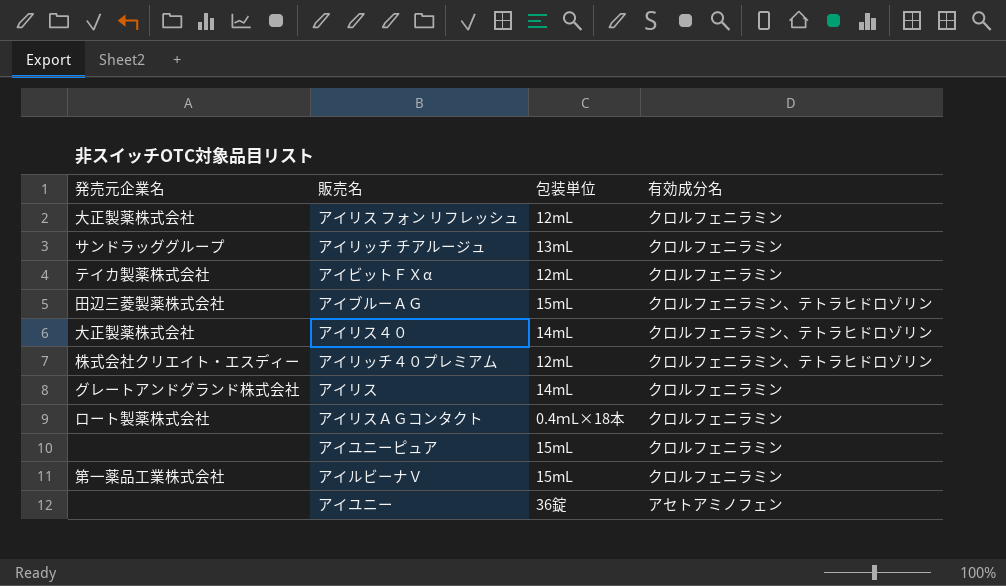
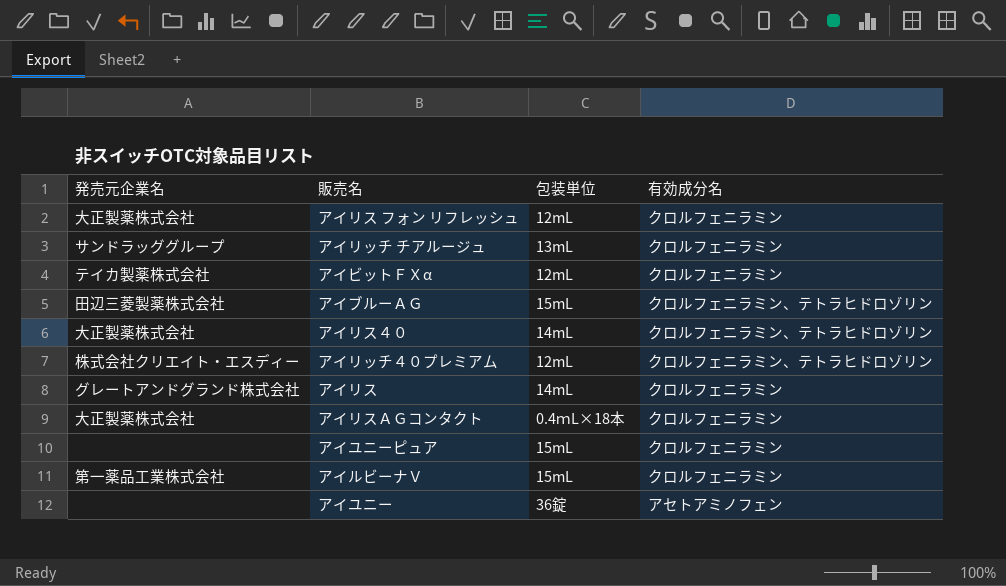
アイリスＡＧコンタクト | 発売元企業名: ロート製薬株式会社 -> 大正製薬株式会社

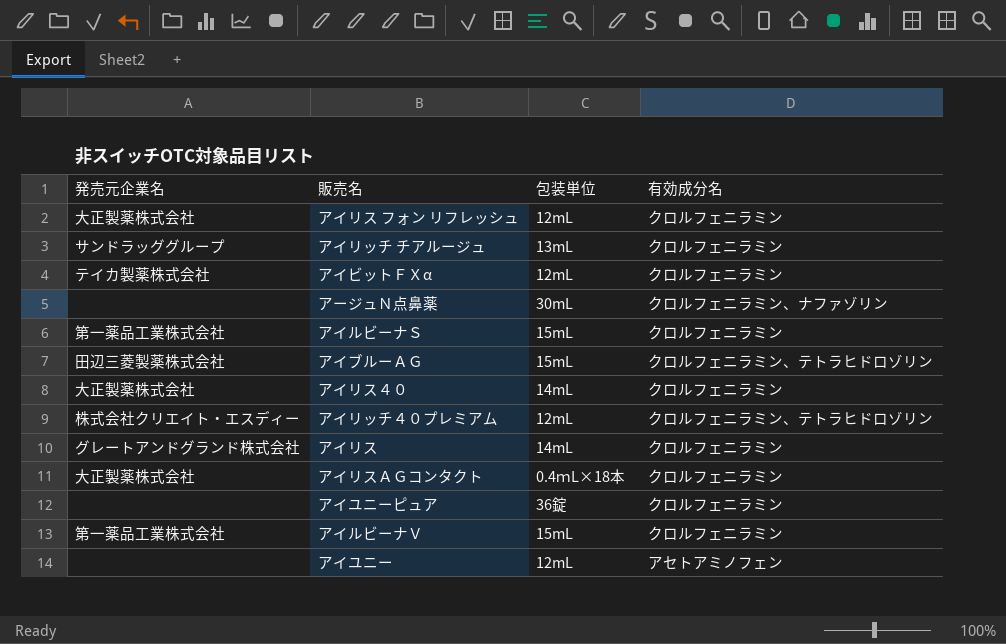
row アージュＮ点鼻薬: none -> none | 30mL | クロルフェニラミン、ナファゾリン
row アイルビーナＳ: none -> 第一薬品工業株式会社 | 15mL | クロルフェニラミン
アイリス４０ | 有効成分名: クロルフェニラミン、テトラヒドロゾリン -> クロルフェニラミン
アイユニーピュア | 包装単位: 15mL -> 36錠
アイユニー | 包装単位: 36錠 -> 12mL

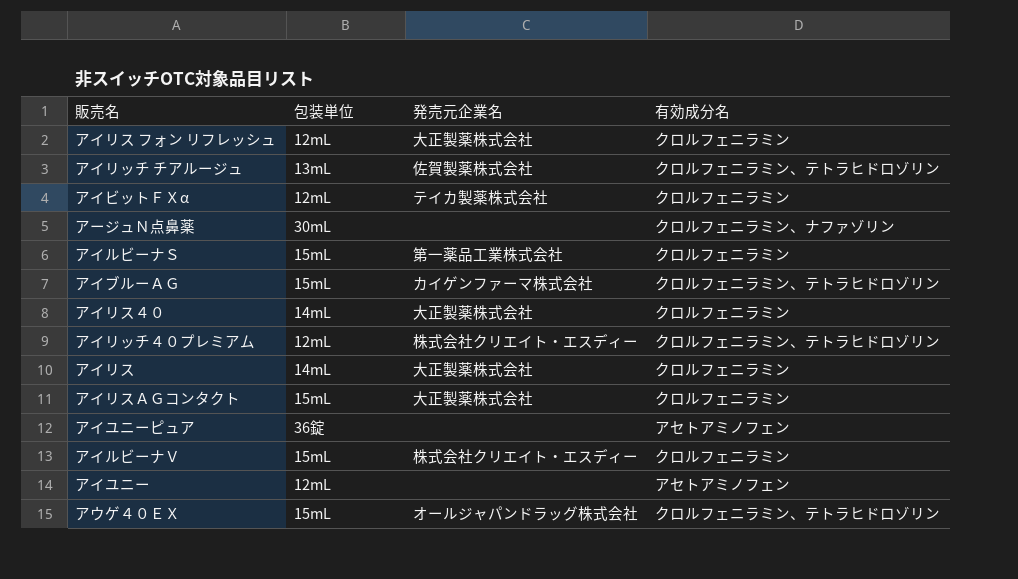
column 発売元企業名 | position: 1 -> 3
アイリッチ チアルージュ | 発売元企業名: サンドラッググループ -> 佐賀製薬株式会社
アイリッチ チアルージュ | 有効成分名: クロルフェニラミン -> クロルフェニラミン、テトラヒドロゾリン
アイブルーＡＧ | 発売元企業名: 田辺三菱製薬株式会社 -> カイゲンファーマ株式会社
アイリス | 発売元企業名: グレートアンドグランド株式会社 -> 大正製薬株式会社
アイリスＡＧコンタクト | 包装単位: 0.4ｍL×18本 -> 15mL
アイユニーピュア | 有効成分名: クロルフェニラミン -> アセトアミノフェン
アイルビーナＶ | 発売元企業名: 第一薬品工業株式会社 -> 株式会社クリエイト・エスディー
row アウゲ４０ＥＸ: none -> 15mL | オールジャパンドラッグ株式会社 | クロルフェニラミン、テトラヒドロゾリン

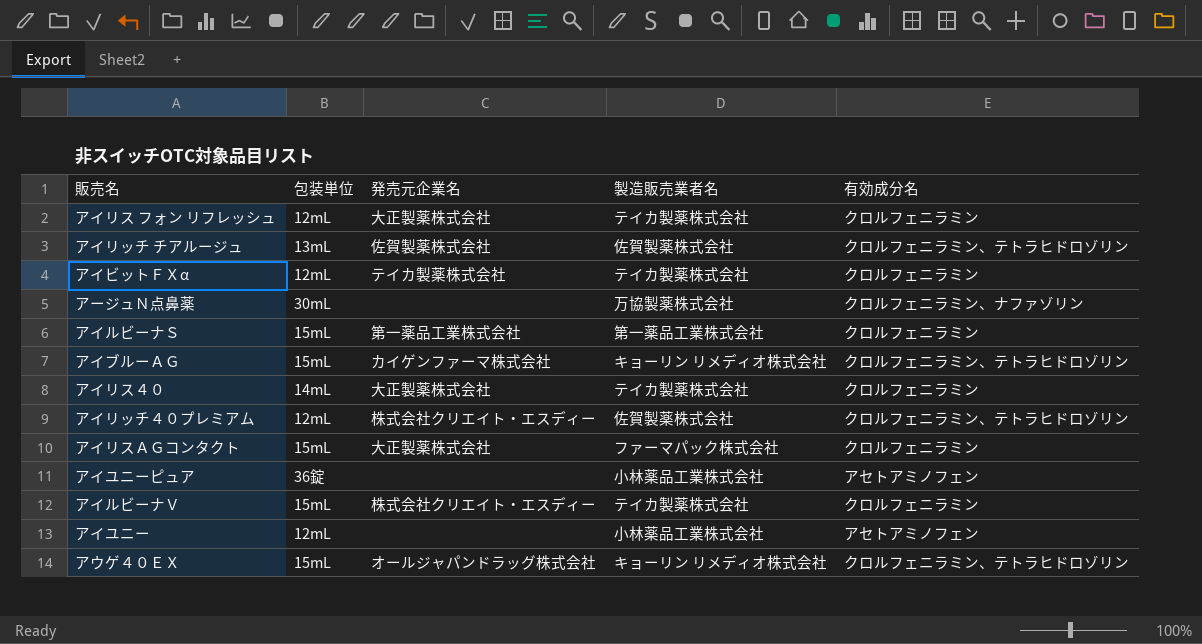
column 製造販売業者名 | position: none -> 4
row アイリス: 14mL | 大正製薬株式会社 | クロルフェニラミン -> none

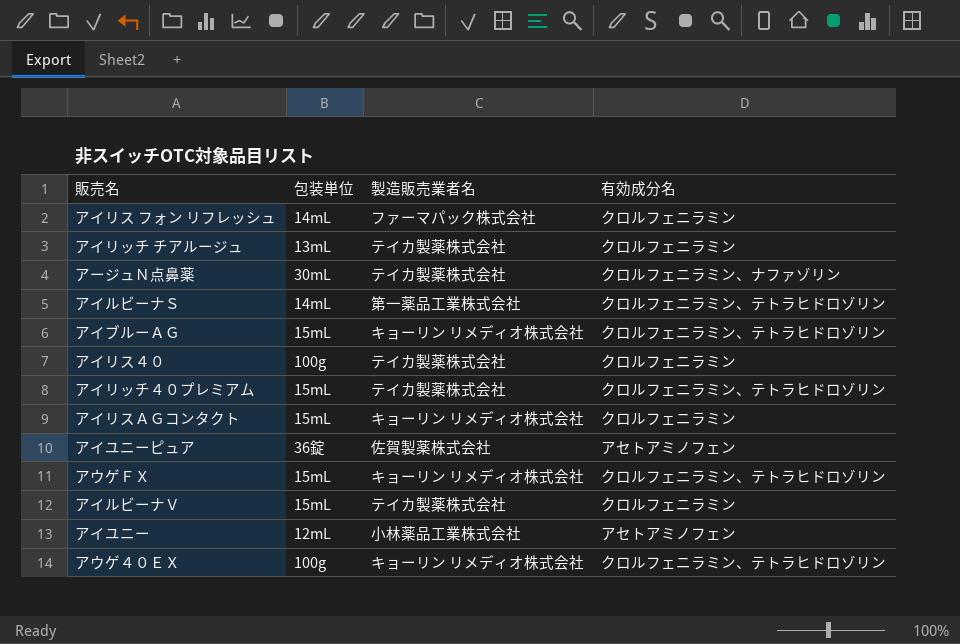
column 発売元企業名 | position: 3 -> none
row アイビットＦＸα: 12mL | テイカ製薬株式会社 | テイカ製薬株式会社 | クロルフェニラミン -> none
アイリス フォン リフレッシュ | 包装単位: 12mL -> 14mL
アイリス フォン リフレッシュ | 製造販売業者名: テイカ製薬株式会社 -> ファーマパック株式会社
アイリッチ チアルージュ | 製造販売業者名: 佐賀製薬株式会社 -> テイカ製薬株式会社
アイリッチ チアルージュ | 有効成分名: クロルフェニラミン、テトラヒドロゾリン -> クロルフェニラミン
アージュＮ点鼻薬 | 製造販売業者名: 万協製薬株式会社 -> テイカ製薬株式会社
アイルビーナＳ | 包装単位: 15mL -> 14mL
アイルビーナＳ | 有効成分名: クロルフェニラミン -> クロルフェニラミン、テトラヒドロゾリン
アイリス４０ | 包装単位: 14mL -> 100g
アイリッチ４０プレミアム | 包装単位: 12mL -> 15mL
アイリッチ４０プレミアム | 製造販売業者名: 佐賀製薬株式会社 -> テイカ製薬株式会社
アイリスＡＧコンタクト | 製造販売業者名: ファーマパック株式会社 -> キョーリン リメディオ株式会社
アイユニーピュア | 製造販売業者名: 小林薬品工業株式会社 -> 佐賀製薬株式会社
row アウゲＦＸ: none -> 15mL | キョーリン リメディオ株式会社 | クロルフェニラミン、テトラヒドロゾリン
アウゲ４０ＥＸ | 包装単位: 15mL -> 100g

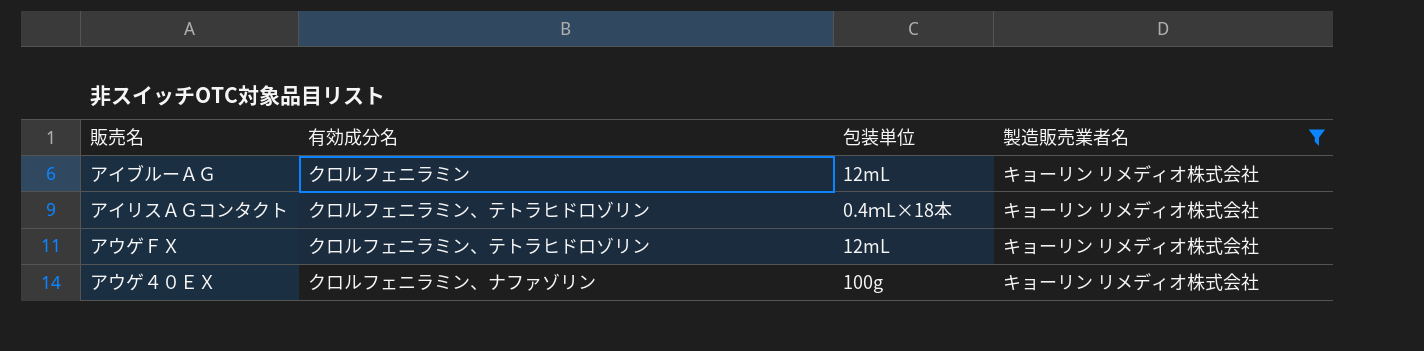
filter: none -> 製造販売業者名 = キョーリン リメディオ株式会社
column 有効成分名 | position: 4 -> 2
アイブルーＡＧ | 有効成分名: クロルフェニラミン、テトラヒドロゾリン -> クロルフェニラミン
アイブルーＡＧ | 包装単位: 15mL -> 12mL
アイリスＡＧコンタクト | 有効成分名: クロルフェニラミン -> クロルフェニラミン、テトラヒドロゾリン
アイリスＡＧコンタクト | 包装単位: 15mL -> 0.4ｍL×18本
アウゲＦＸ | 包装単位: 15mL -> 12mL
アウゲ４０ＥＸ | 有効成分名: クロルフェニラミン、テトラヒドロゾリン -> クロルフェニラミン、ナファゾリン

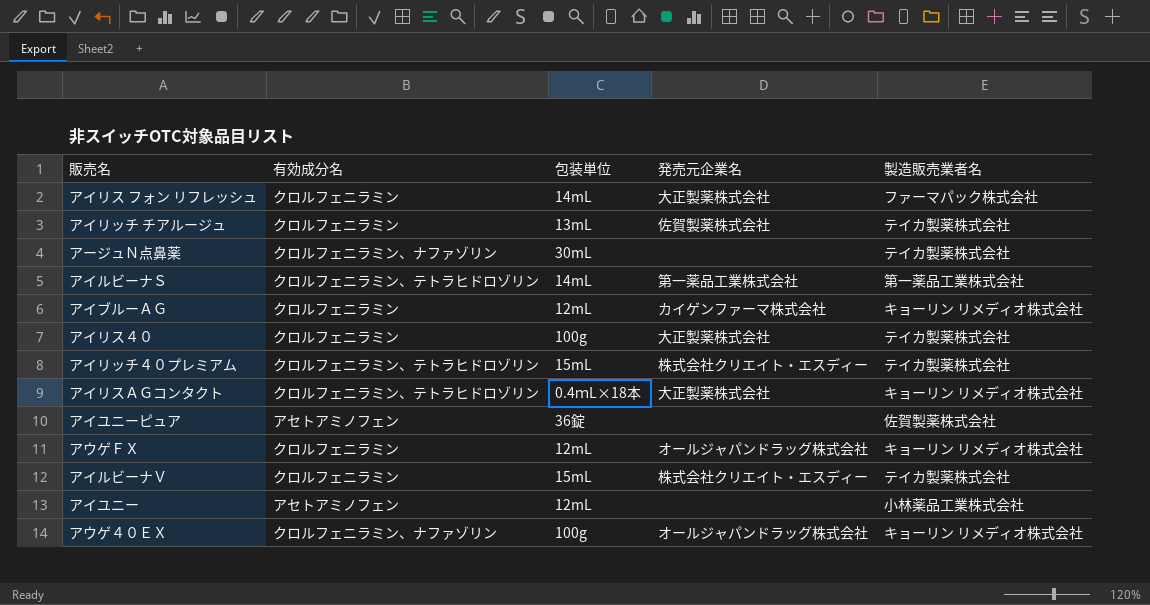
filter: 製造販売業者名 = キョーリン リメディオ株式会社 -> none
column 発売元企業名 | position: none -> 4
アウゲＦＸ | 有効成分名: クロルフェニラミン、テトラヒドロゾリン -> クロルフェニラミン

